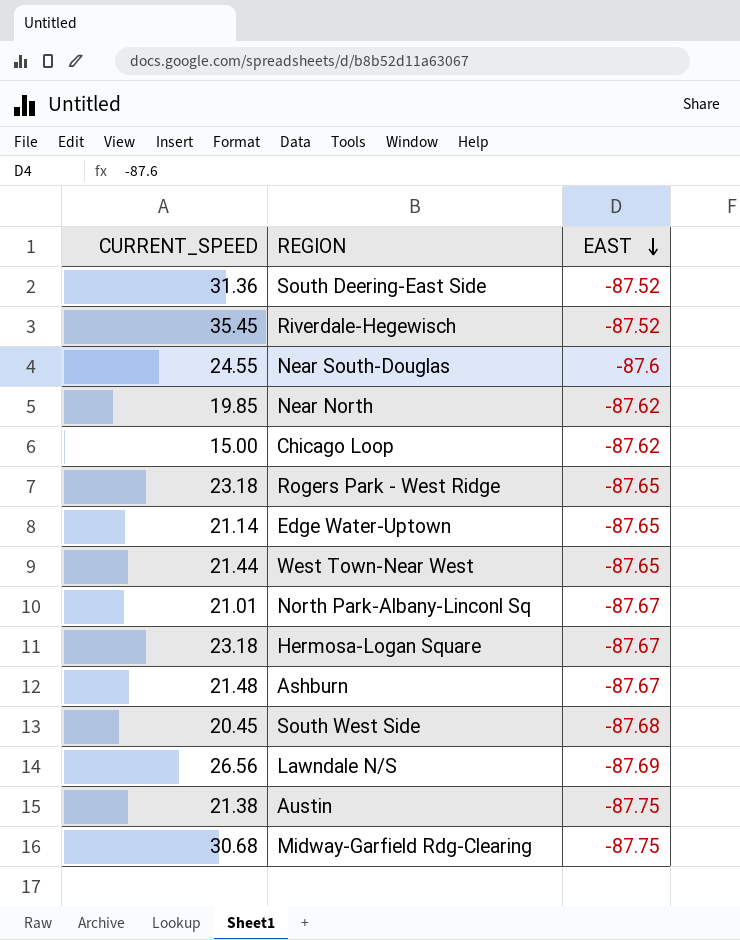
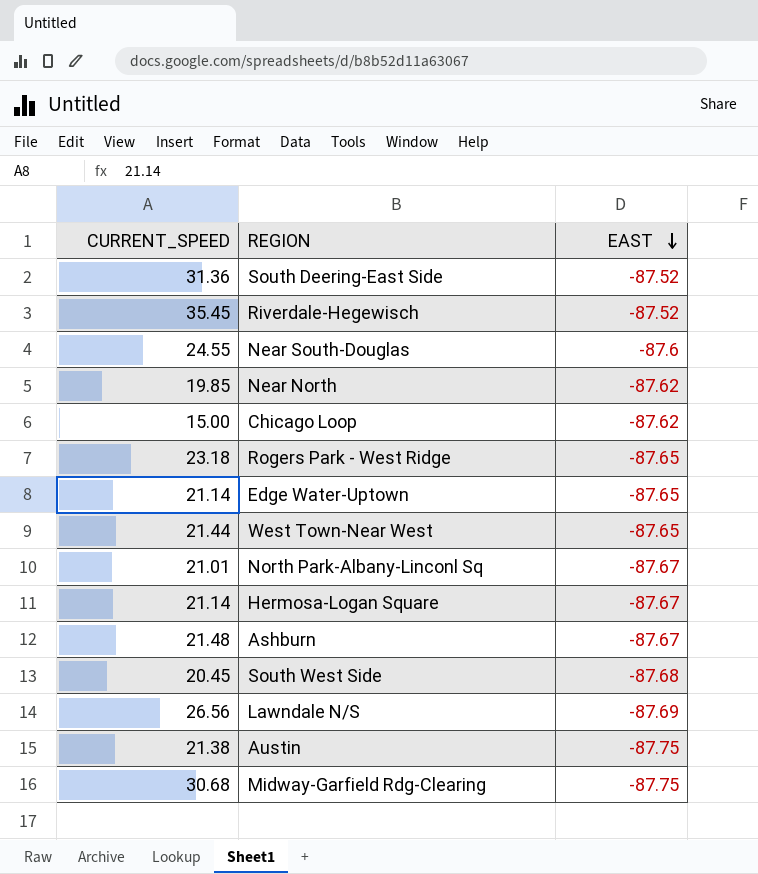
Hermosa-Logan Square | CURRENT_SPEED: 23.18 -> 21.14

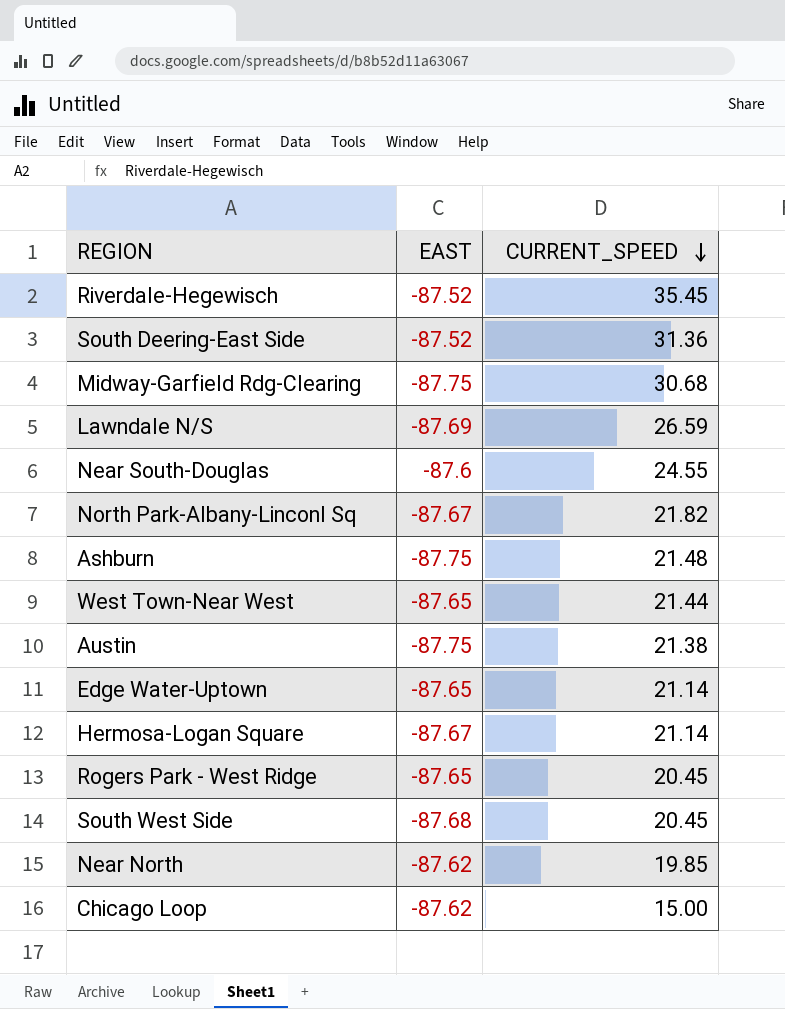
row order: EAST descending -> CURRENT_SPEED descending
column CURRENT_SPEED | position: 1 -> 3
Lawndale N/S | CURRENT_SPEED: 26.56 -> 26.59
North Park-Albany-Linconl Sq | CURRENT_SPEED: 21.01 -> 21.82
Ashburn | EAST: -87.67 -> -87.75
Rogers Park - West Ridge | CURRENT_SPEED: 23.18 -> 20.45

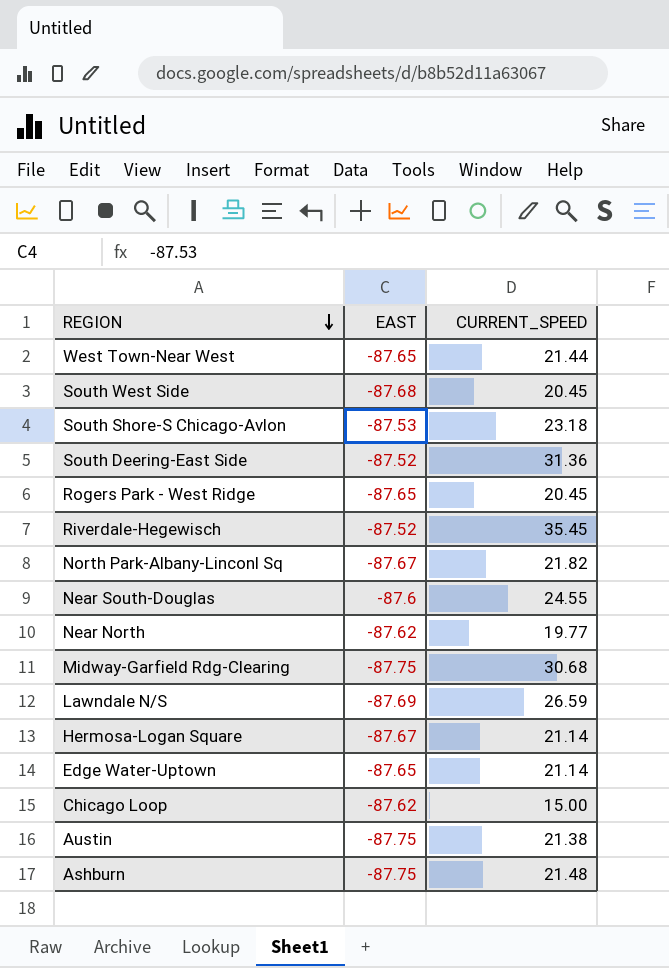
row order: CURRENT_SPEED descending -> REGION descending
row South Shore-S Chicago-Avlon: none -> -87.53 | 23.18
Near North | CURRENT_SPEED: 19.85 -> 19.77

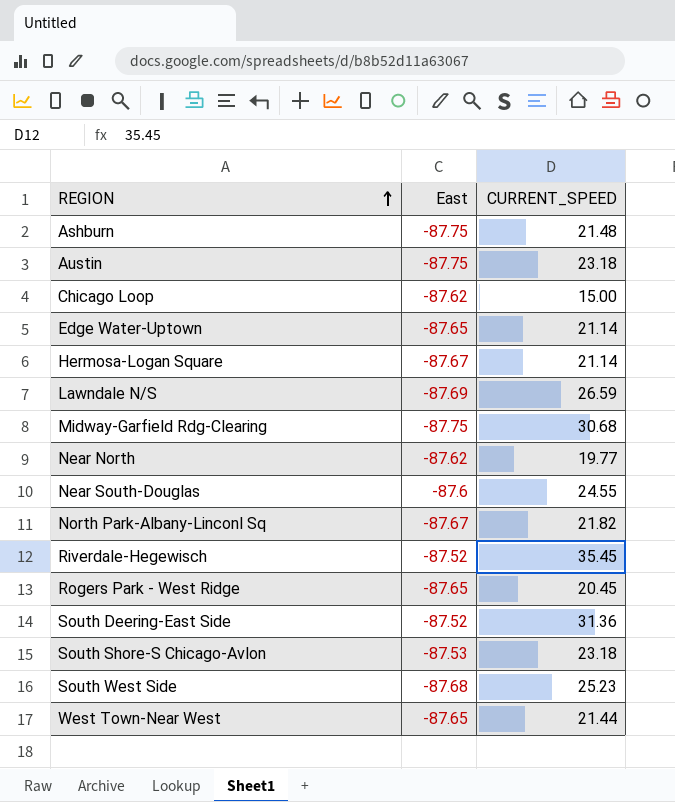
row order: REGION descending -> REGION ascending
column name: EAST -> East
Austin | CURRENT_SPEED: 21.38 -> 23.18
South West Side | CURRENT_SPEED: 20.45 -> 25.23

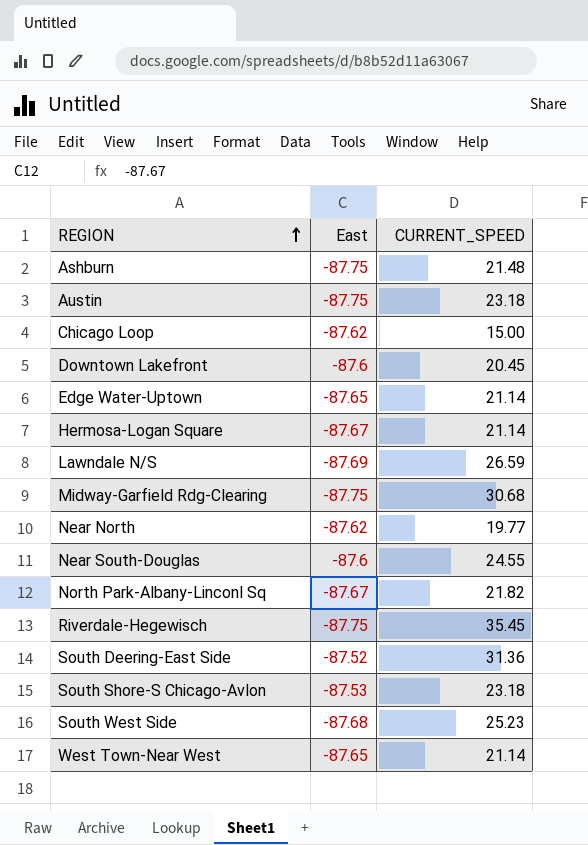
row Rogers Park - West Ridge: -87.65 | 20.45 -> none
row Downtown Lakefront: none -> -87.6 | 20.45
Riverdale-Hegewisch | East: -87.52 -> -87.75
West Town-Near West | CURRENT_SPEED: 21.44 -> 21.14

